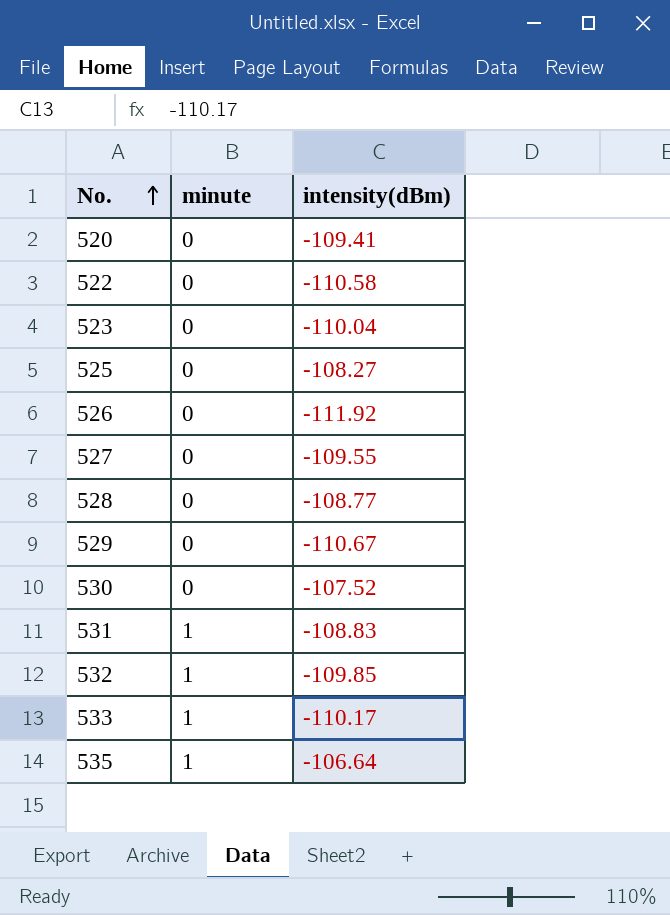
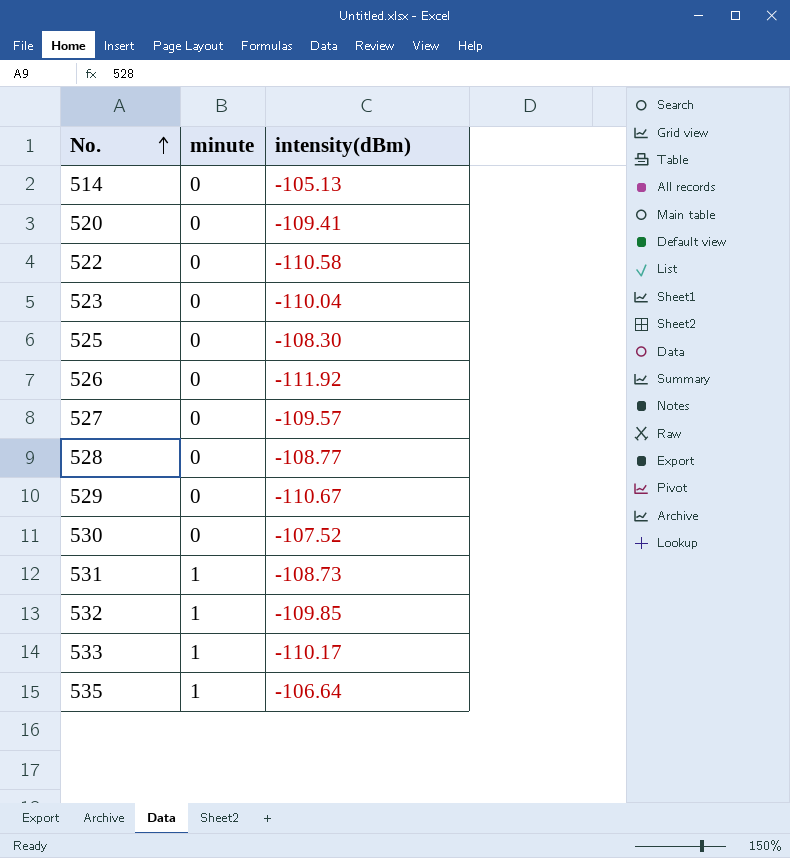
row 514: none -> 0 | -105.13
525 | intensity(dBm): -108.27 -> -108.30
527 | intensity(dBm): -109.55 -> -109.57
531 | intensity(dBm): -108.83 -> -108.73

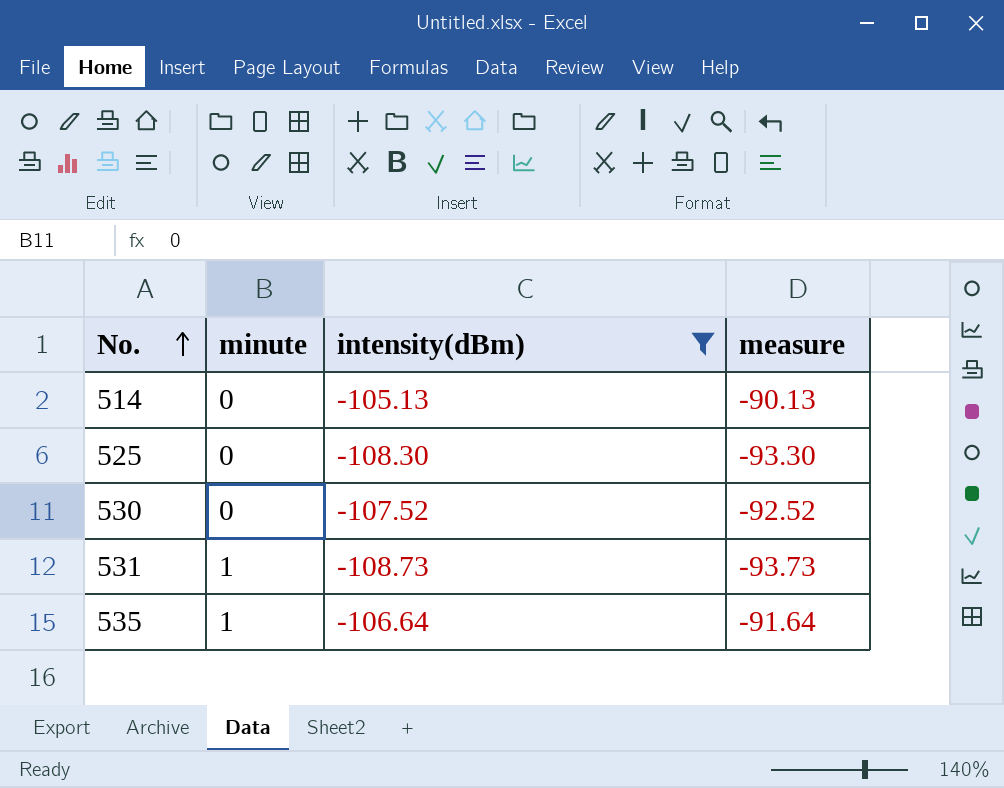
filter: none -> intensity(dBm) >= -108.73
column measure | formula: none -> [intensity(dBm)] + 15

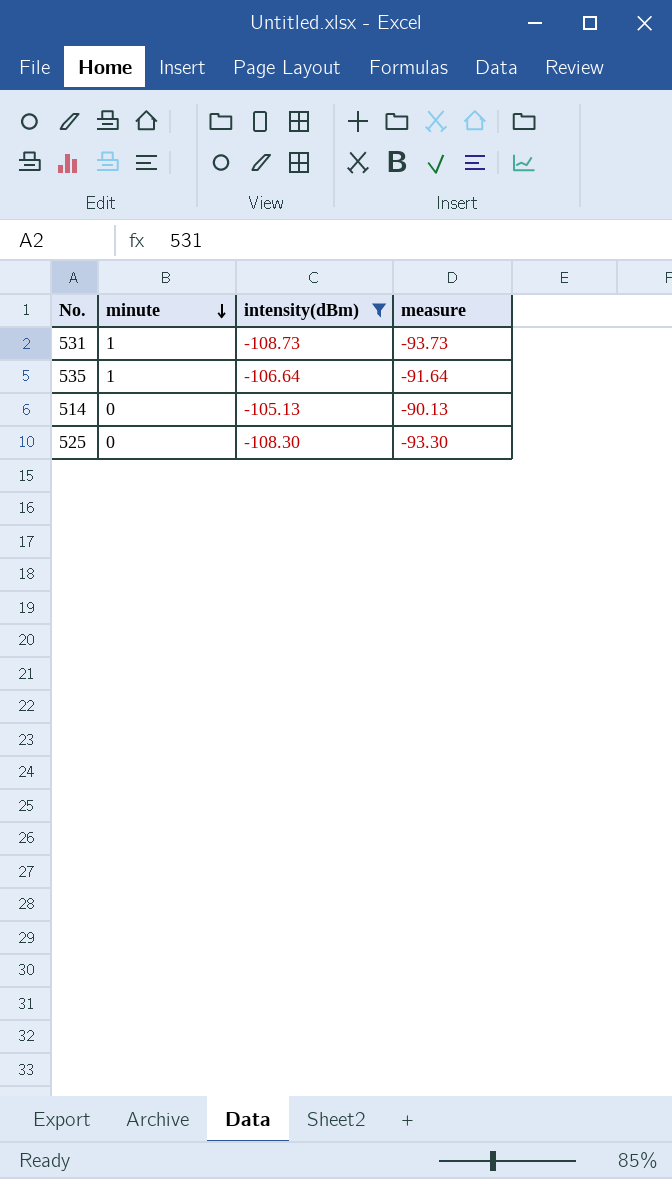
row order: No. ascending -> minute descending
row 530: 0 | -107.52 | -92.52 -> none

